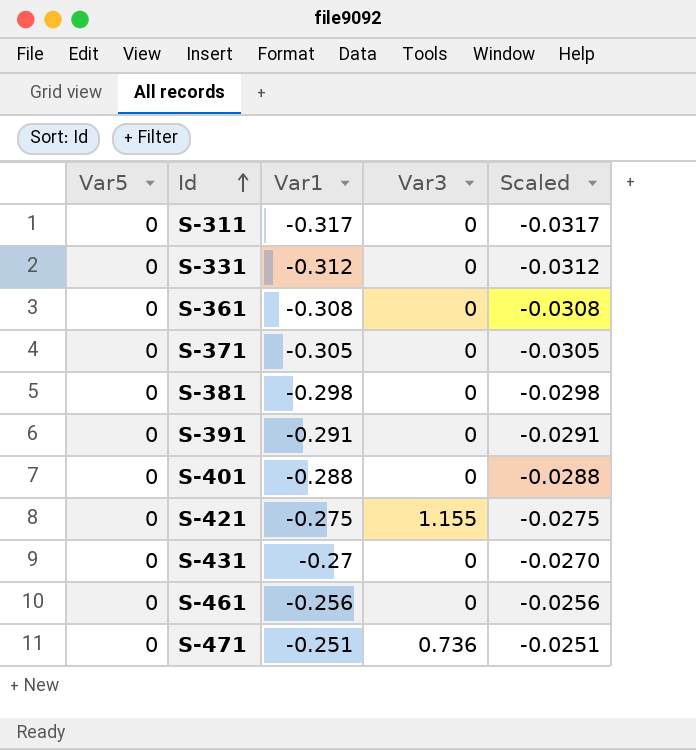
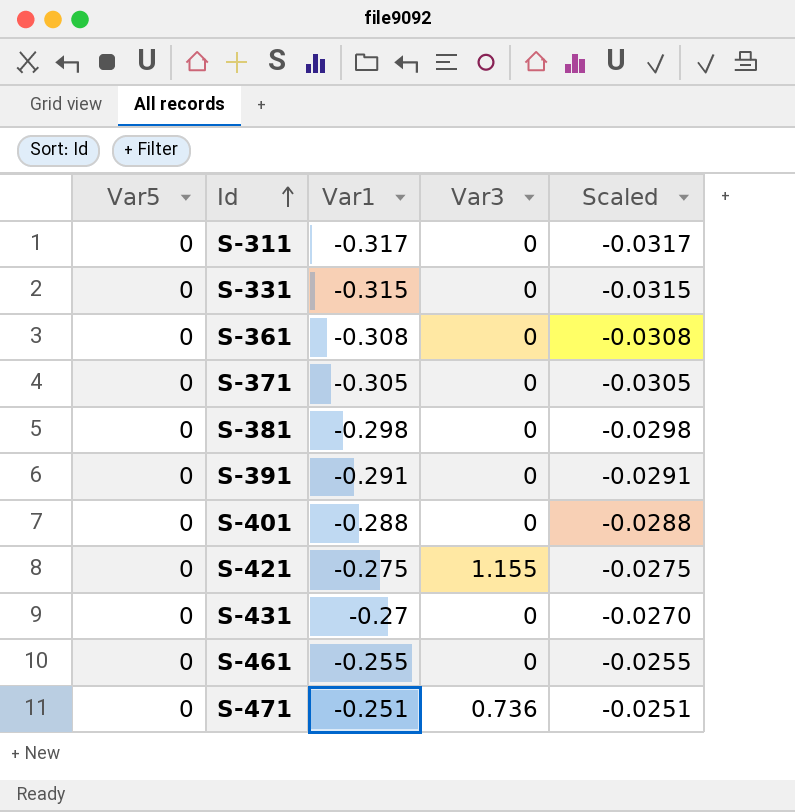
S-331 | Var1: -0.312 -> -0.315
S-331 | Scaled: -0.0312 -> -0.0315
S-461 | Var1: -0.256 -> -0.255
S-461 | Scaled: -0.0256 -> -0.0255

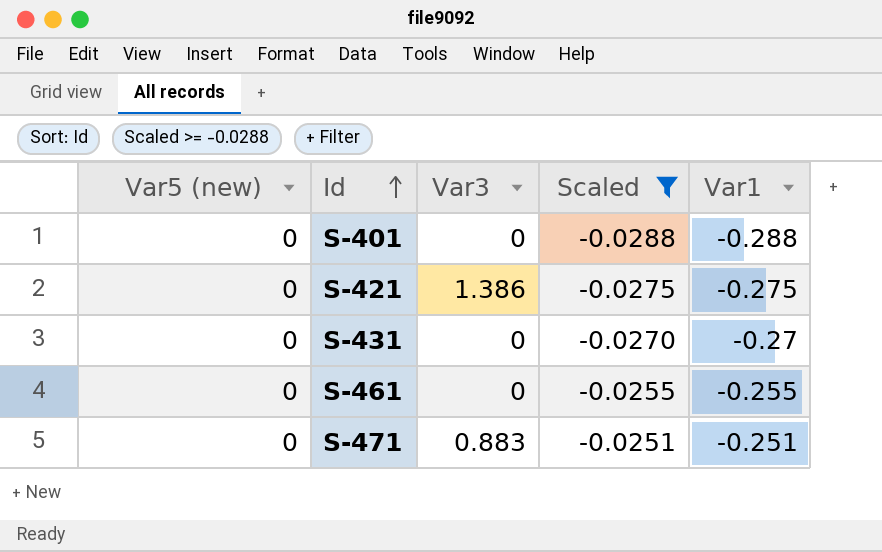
filter: none -> Scaled >= -0.0288
column name: Var5 -> Var5 (new)
column Var1 | position: 3 -> 5
S-421 | Var3: 1.155 -> 1.386
S-471 | Var3: 0.736 -> 0.883

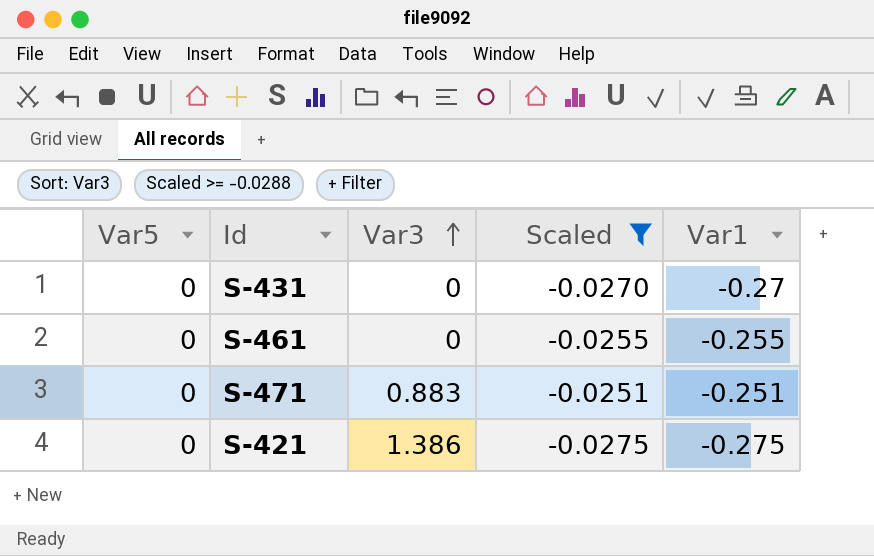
row order: Id ascending -> Var3 ascending
column name: Var5 (new) -> Var5
row S-401: 0 | 0 | -0.0288 | -0.288 -> none

